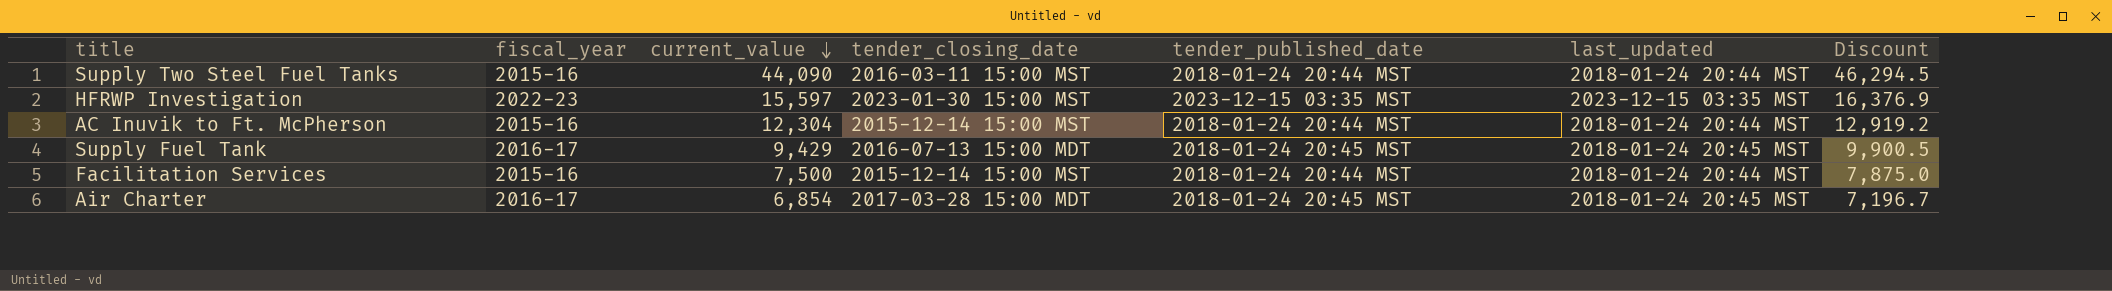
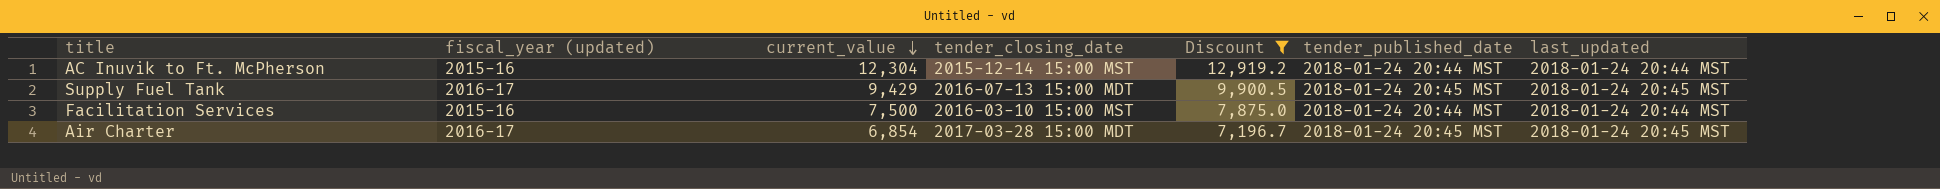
filter: none -> Discount <= 12,919.2
column name: fiscal_year -> fiscal_year (updated)
column Discount | position: 7 -> 5
Facilitation Services | tender_closing_date: 2015-12-14 15:00 MST -> 2016-03-10 15:00 MST

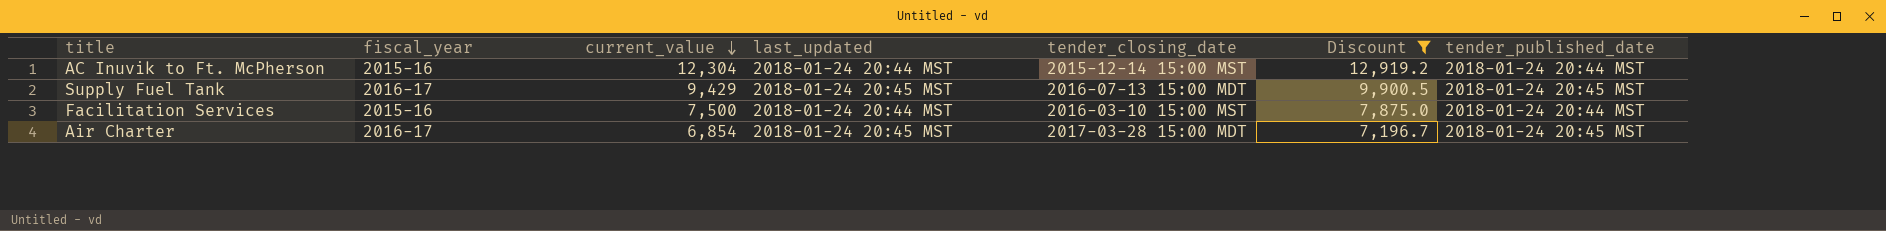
column name: fiscal_year (updated) -> fiscal_year
column last_updated | position: 7 -> 4

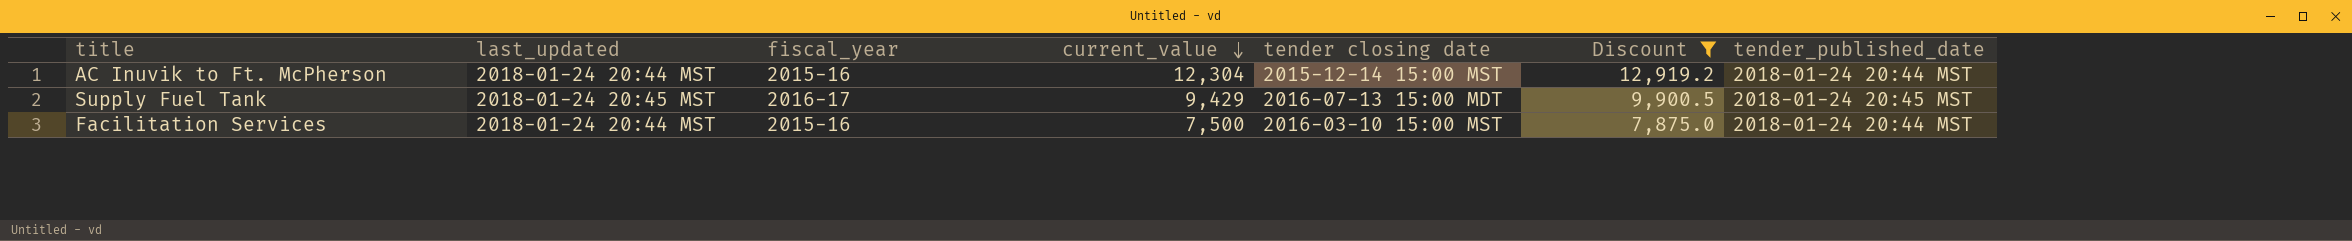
column last_updated | position: 4 -> 2
column name: tender_closing_date -> tender closing date
row Air Charter: 2016-17 | 6,854 | 2018-01-24 20:45 MST | 2017-03-28 15:00 MDT | 7,196.7 | 2018-01-24 20:45 MST -> none

